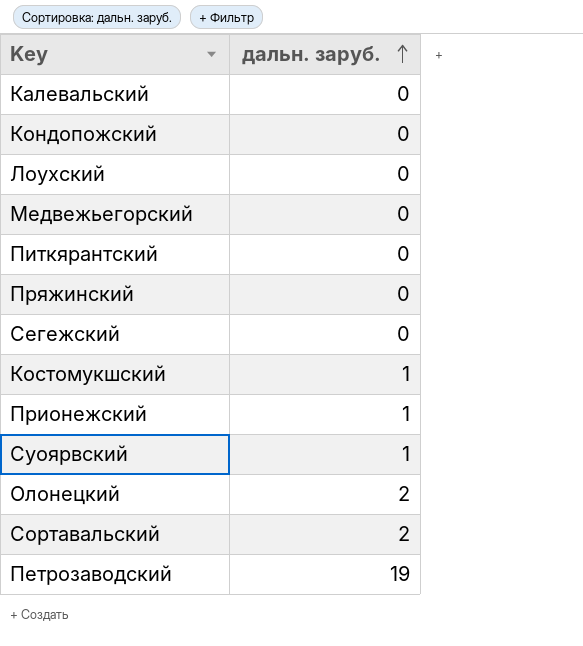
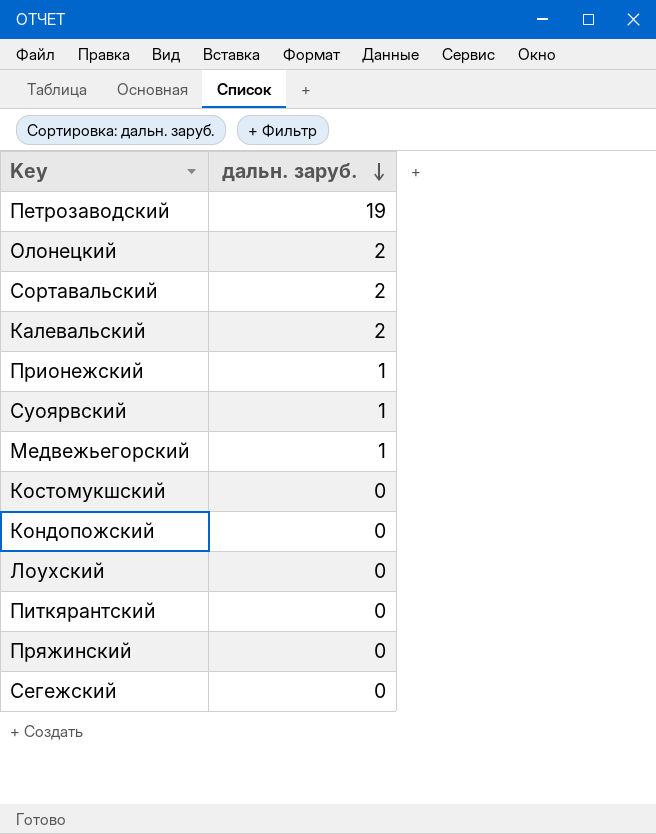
row order: дальн. заруб. ascending -> дальн. заруб. descending
Калевальский | дальн. заруб.: 0 -> 2
Медвежьегорский | дальн. заруб.: 0 -> 1
Костомукшский | дальн. заруб.: 1 -> 0

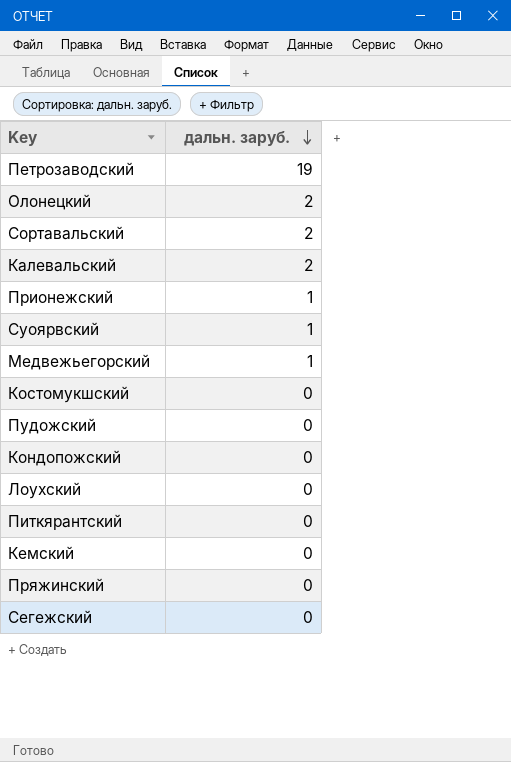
row Пудожский: none -> 0
row Кемский: none -> 0

